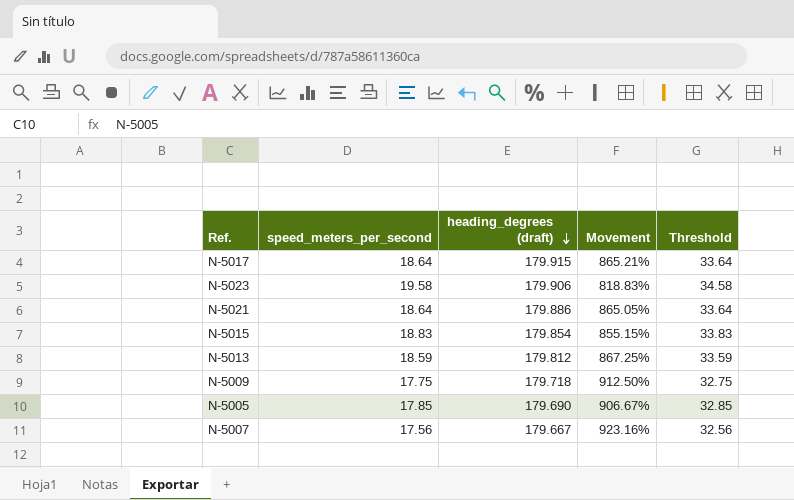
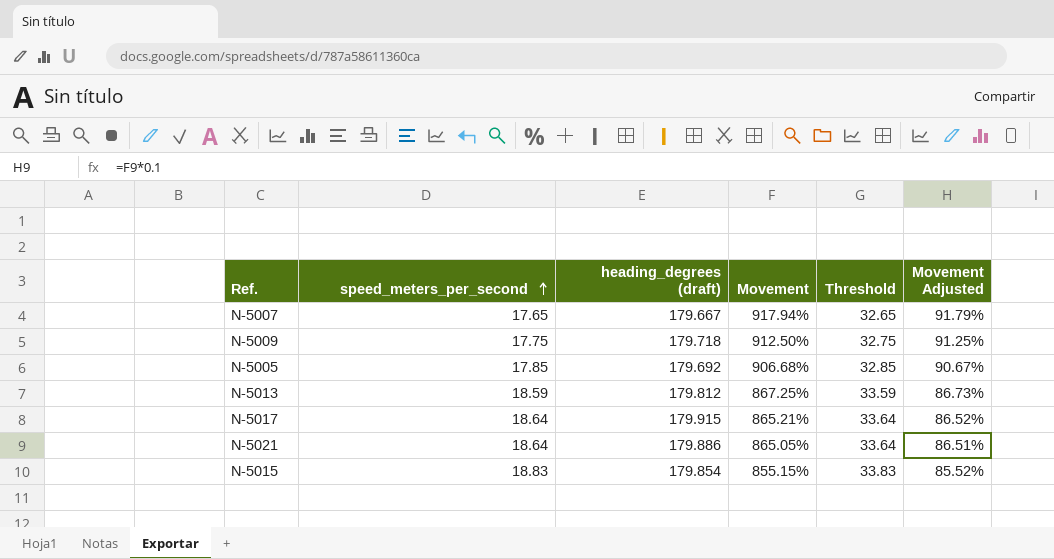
row order: heading_degrees (draft) descending -> speed_meters_per_second ascending
column Movement Adjusted | formula: none -> [Movement] * 0.1
row N-5023: 19.58 | 179.906 | 818.83% | 34.58 -> none
N-5007 | speed_meters_per_second: 17.56 -> 17.65
N-5007 | Movement: 923.16% -> 917.94%
N-5007 | Threshold: 32.56 -> 32.65
N-5005 | heading_degrees (draft): 179.690 -> 179.692
N-5005 | Movement: 906.67% -> 906.68%

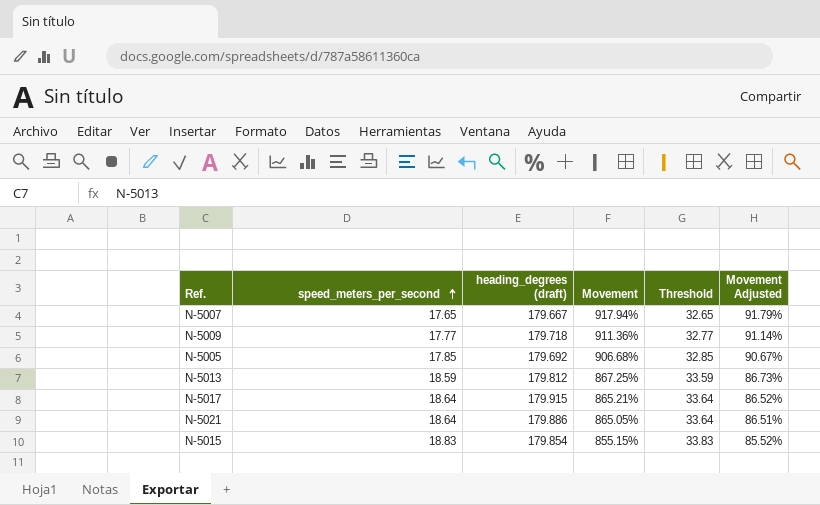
N-5009 | speed_meters_per_second: 17.75 -> 17.77
N-5009 | Movement: 912.50% -> 911.36%
N-5009 | Threshold: 32.75 -> 32.77
N-5009 | Movement Adjusted: 91.25% -> 91.14%

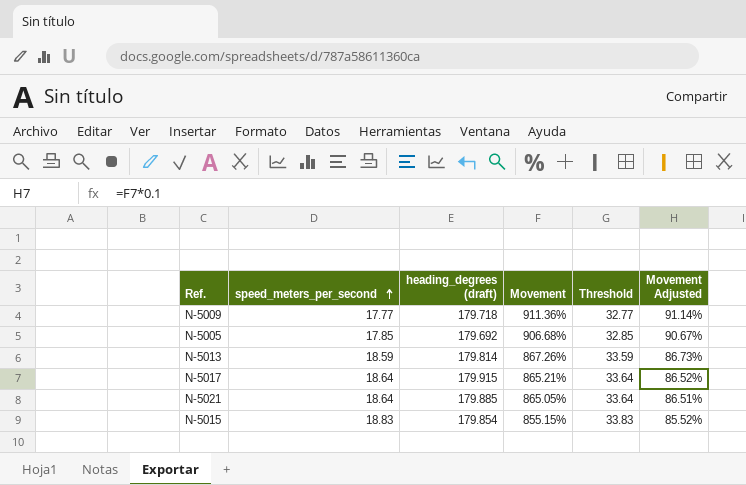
row N-5007: 17.65 | 179.667 | 917.94% | 32.65 | 91.79% -> none
N-5013 | heading_degrees (draft): 179.812 -> 179.814
N-5013 | Movement: 867.25% -> 867.26%
N-5021 | heading_degrees (draft): 179.886 -> 179.885

